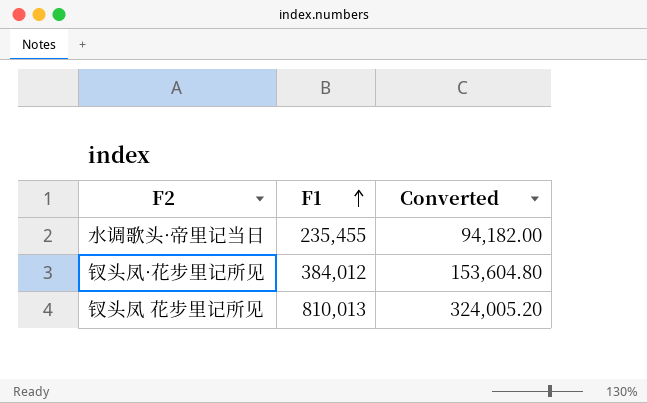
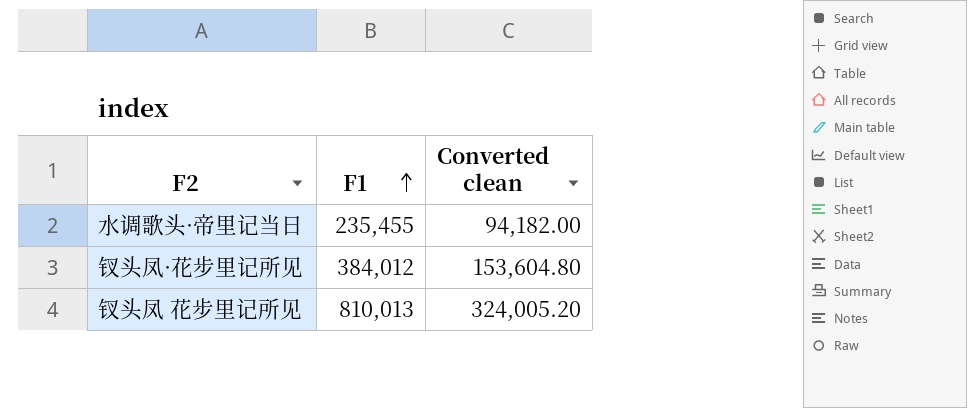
column name: Converted -> Converted clean

